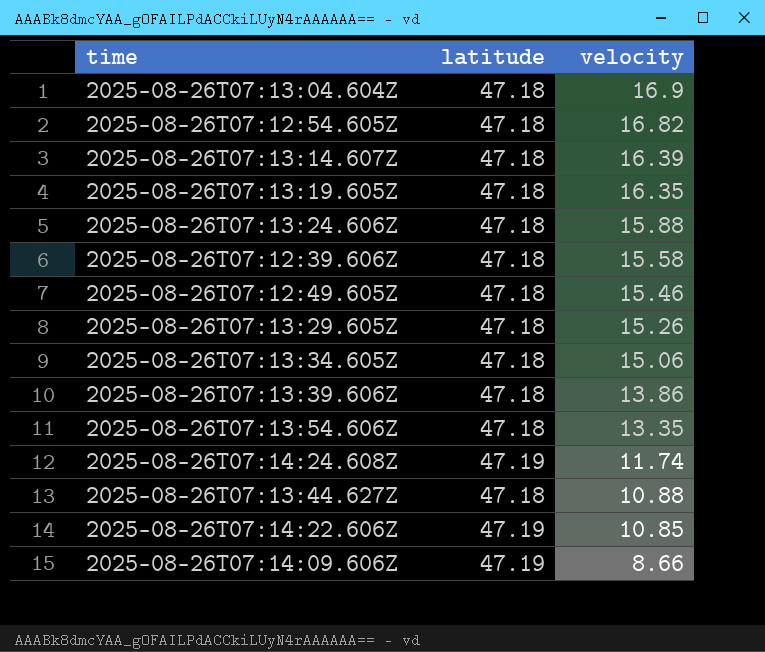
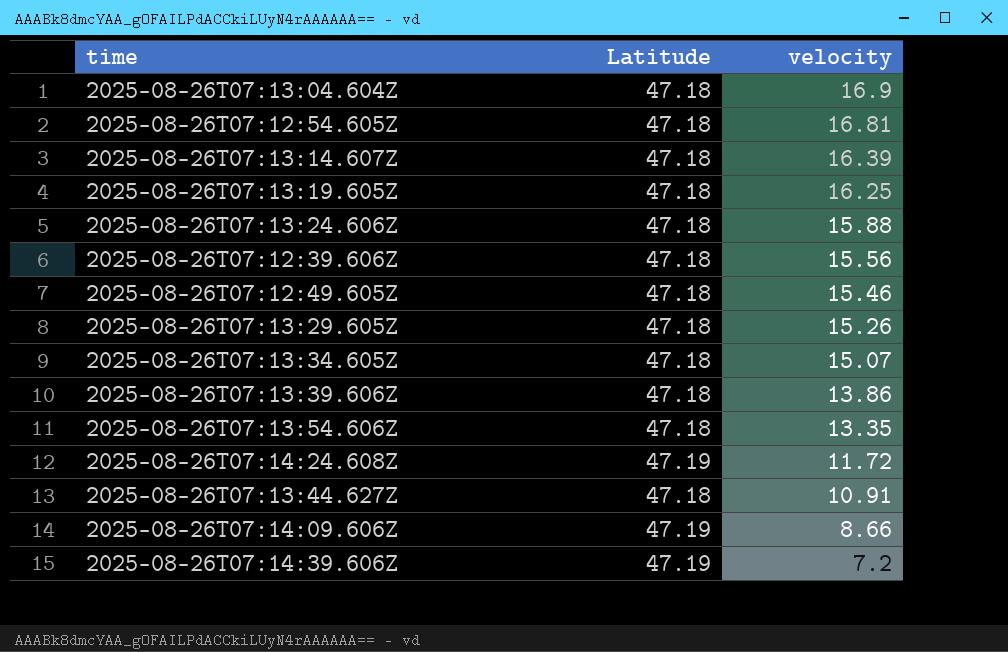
column name: latitude -> Latitude
row 2025-08-26T07:14:22.606Z: 47.19 | 10.85 -> none
2025-08-26T07:12:54.605Z | velocity: 16.82 -> 16.81
2025-08-26T07:13:19.605Z | velocity: 16.35 -> 16.25
2025-08-26T07:12:39.606Z | velocity: 15.58 -> 15.56
2025-08-26T07:13:34.605Z | velocity: 15.06 -> 15.07
2025-08-26T07:14:24.608Z | velocity: 11.74 -> 11.72
2025-08-26T07:13:44.627Z | velocity: 10.88 -> 10.91
row 2025-08-26T07:14:39.606Z: none -> 47.19 | 7.2

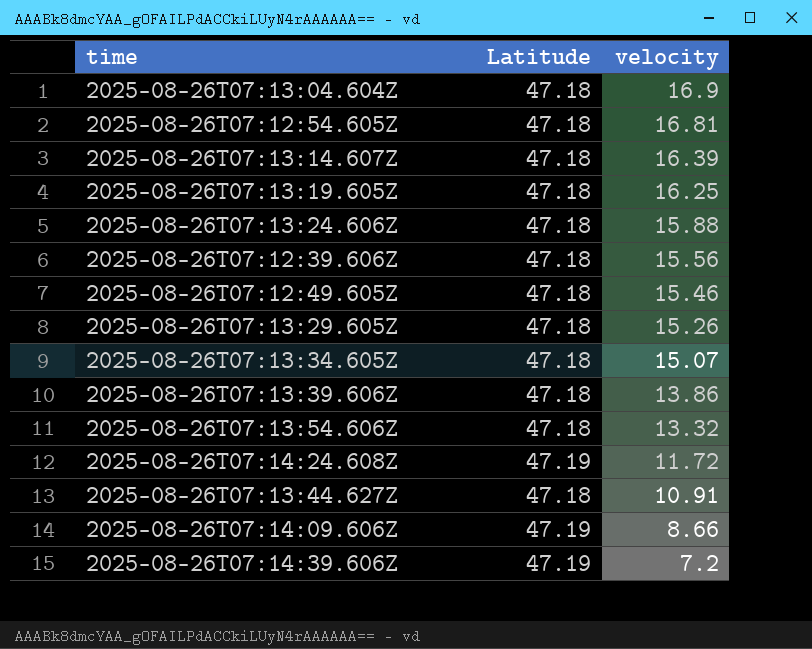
2025-08-26T07:13:54.606Z | velocity: 13.35 -> 13.32

